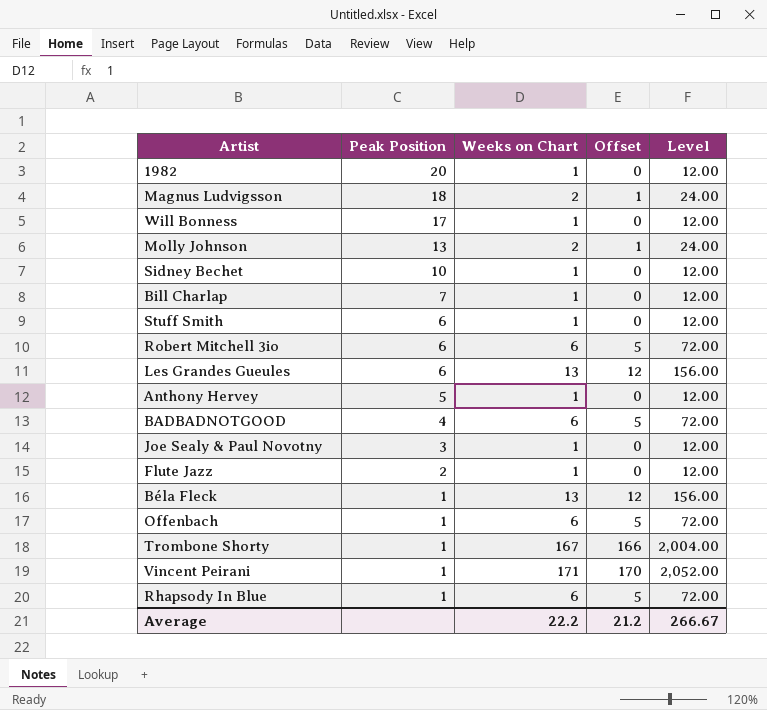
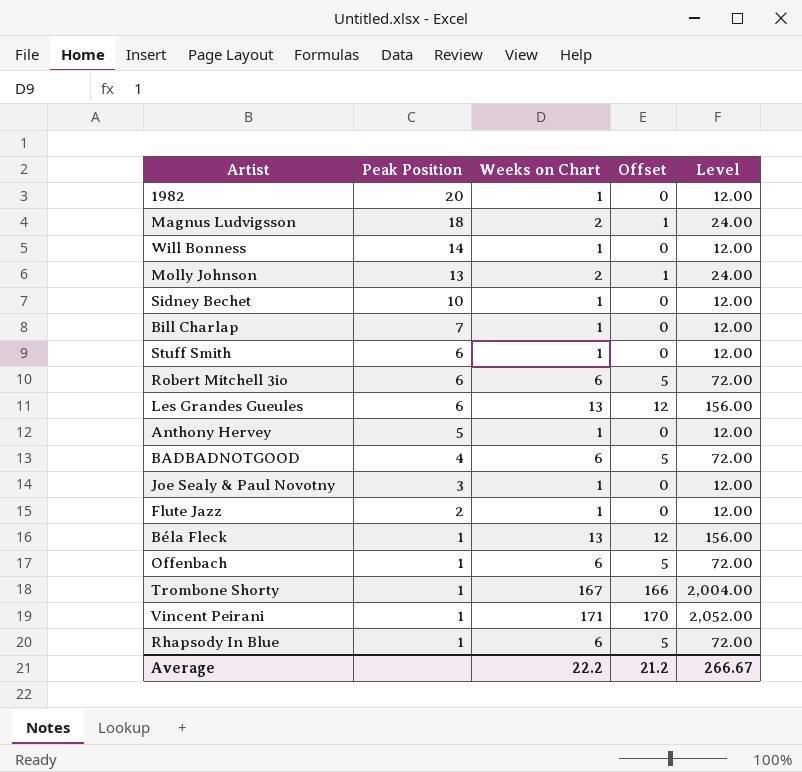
Will Bonness | Peak Position: 17 -> 14

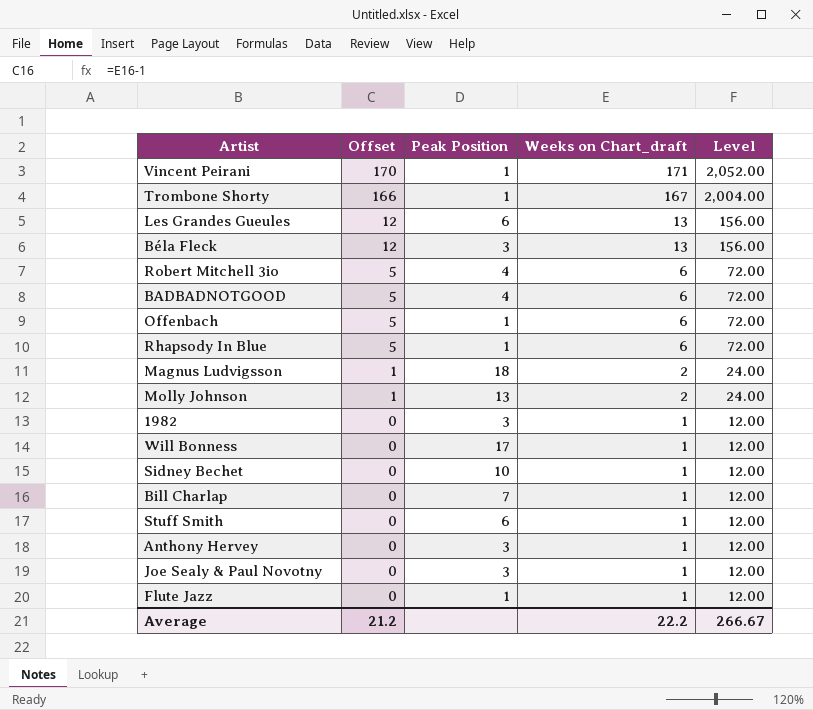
row order: Peak Position descending -> Offset descending
column Offset | position: 4 -> 2
column name: Weeks on Chart -> Weeks on Chart_draft
Béla Fleck | Peak Position: 1 -> 3
Robert Mitchell 3io | Peak Position: 6 -> 4
1982 | Peak Position: 20 -> 3
Will Bonness | Peak Position: 14 -> 17
Anthony Hervey | Peak Position: 5 -> 3
Flute Jazz | Peak Position: 2 -> 1

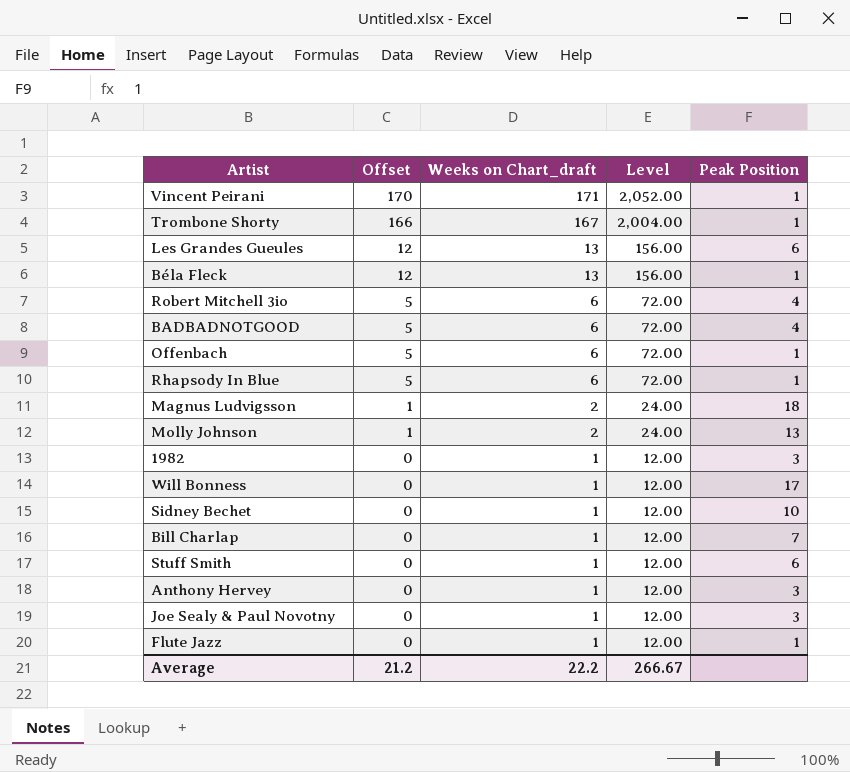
column Peak Position | position: 3 -> 5
Béla Fleck | Peak Position: 3 -> 1

